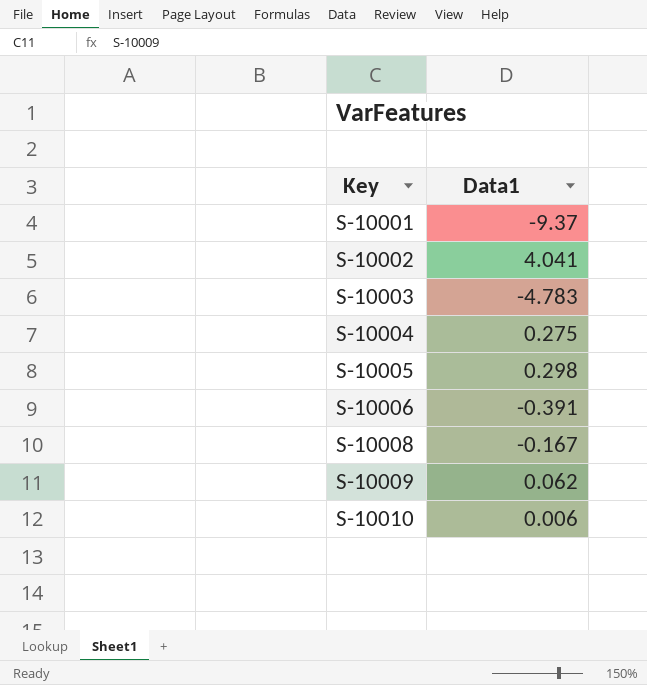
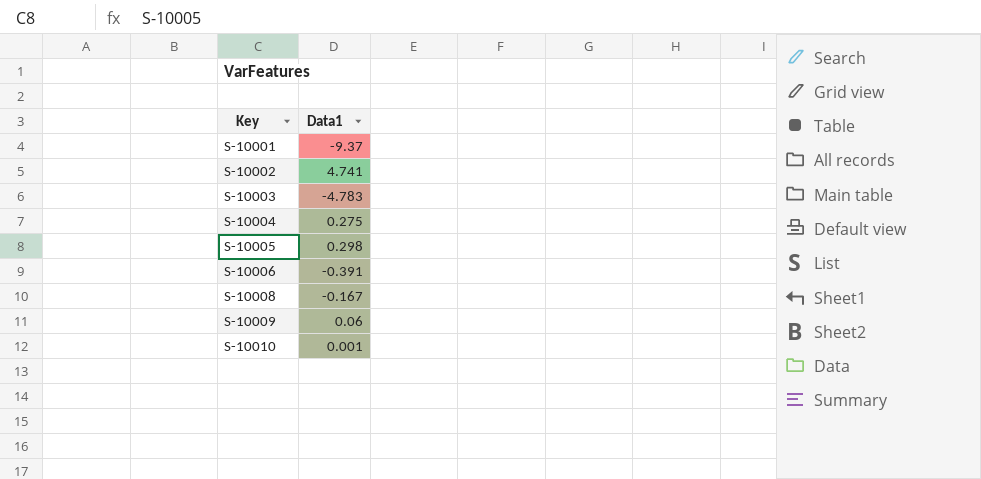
S-10002 | Data1: 4.041 -> 4.741
S-10009 | Data1: 0.062 -> 0.06
S-10010 | Data1: 0.006 -> 0.001

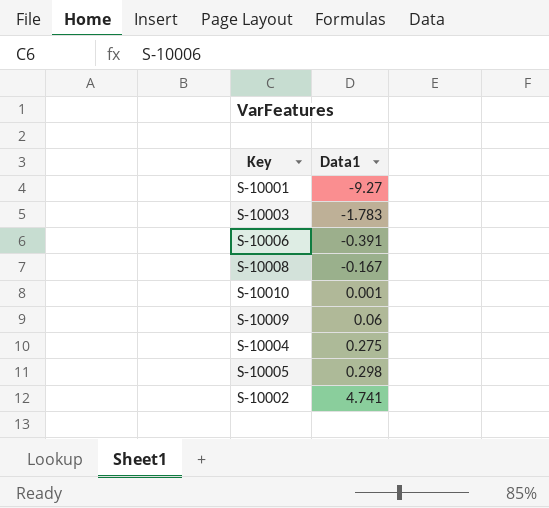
row order: Key ascending -> Data1 ascending
S-10001 | Data1: -9.37 -> -9.27
S-10003 | Data1: -4.783 -> -1.783

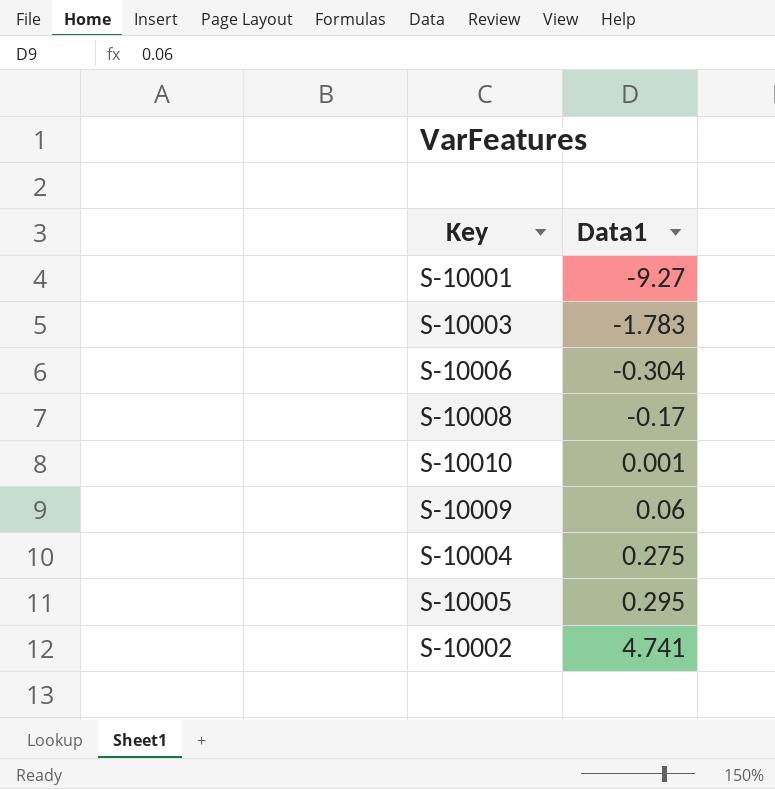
S-10006 | Data1: -0.391 -> -0.304
S-10008 | Data1: -0.167 -> -0.17
S-10005 | Data1: 0.298 -> 0.295

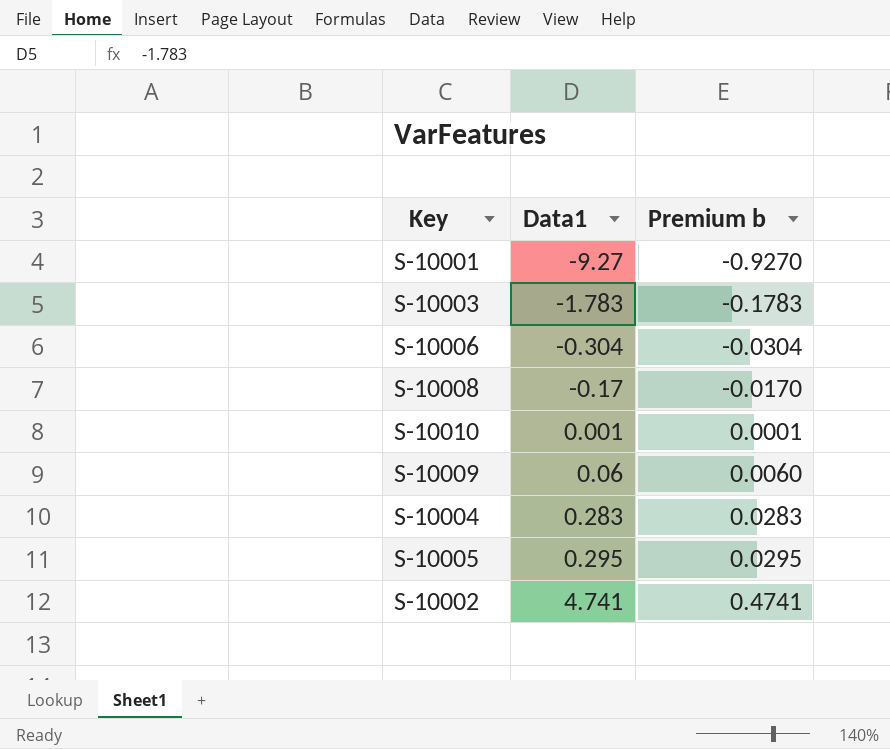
column Premium b | formula: none -> [Data1] * 0.1
S-10004 | Data1: 0.275 -> 0.283

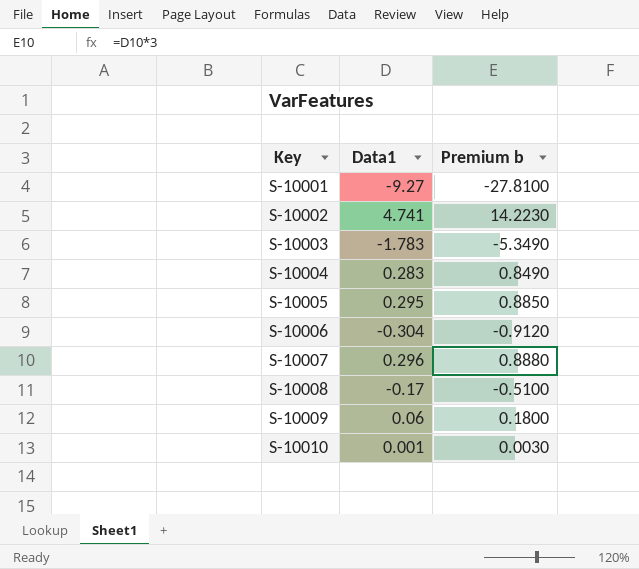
row order: Data1 ascending -> Key ascending
column Premium b | formula: [Data1] * 0.1 -> [Data1] * 3
row S-10007: none -> 0.296 | 0.8880

